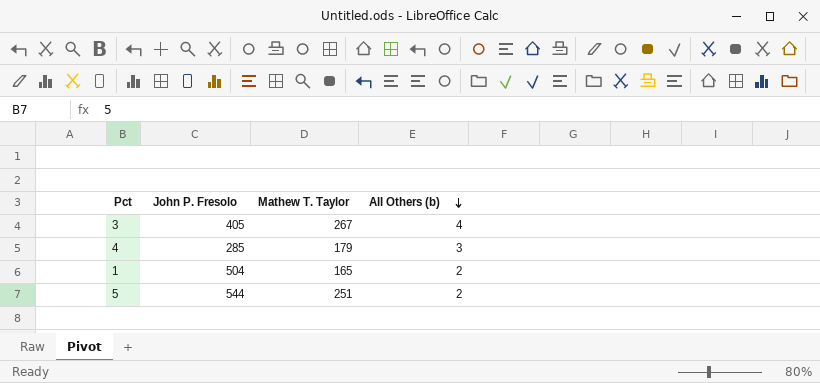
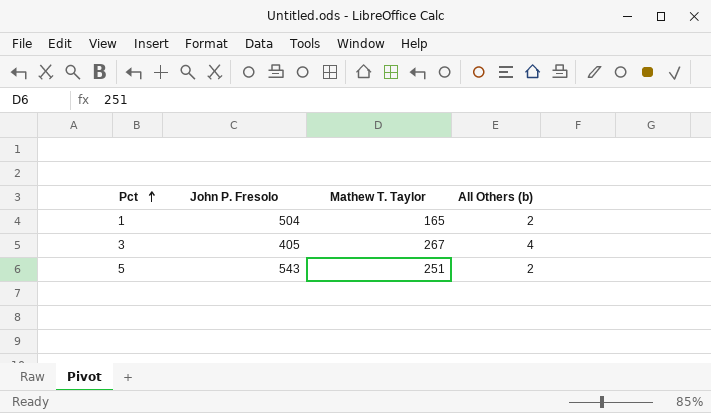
row order: All Others (b) descending -> Pct ascending
row 4: 285 | 179 | 3 -> none
5 | John P. Fresolo: 544 -> 543

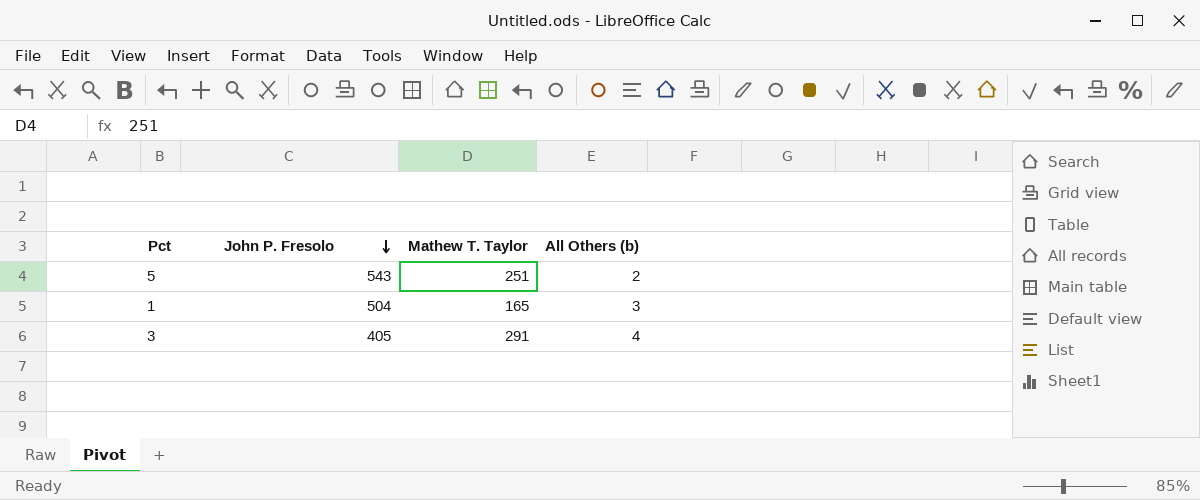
row order: Pct ascending -> John P. Fresolo descending
1 | All Others (b): 2 -> 3
3 | Mathew T. Taylor: 267 -> 291

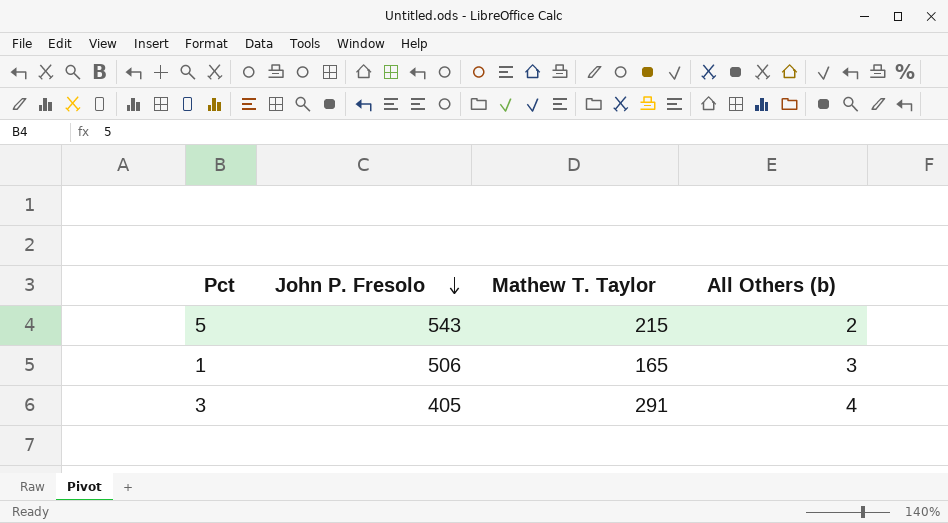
5 | Mathew T. Taylor: 251 -> 215
1 | John P. Fresolo: 504 -> 506

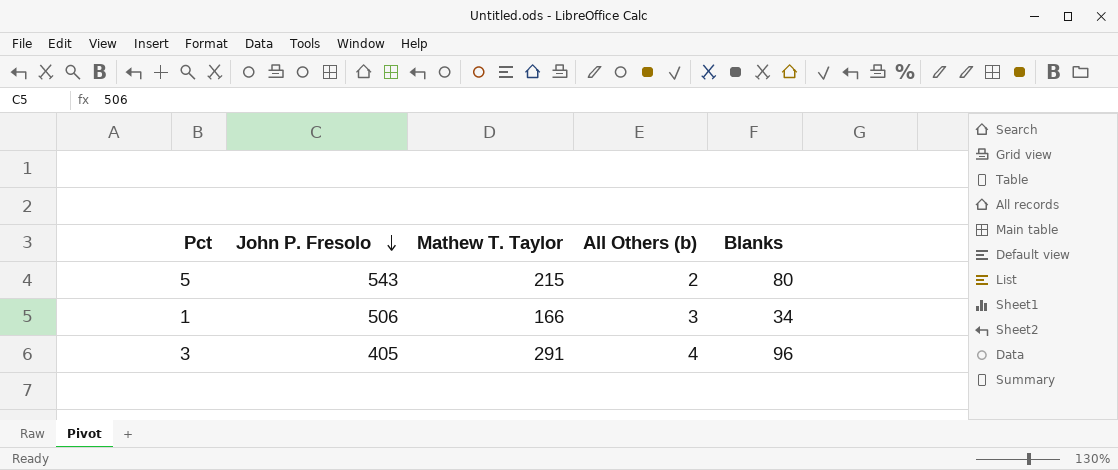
column Blanks | position: none -> 5
1 | Mathew T. Taylor: 165 -> 166

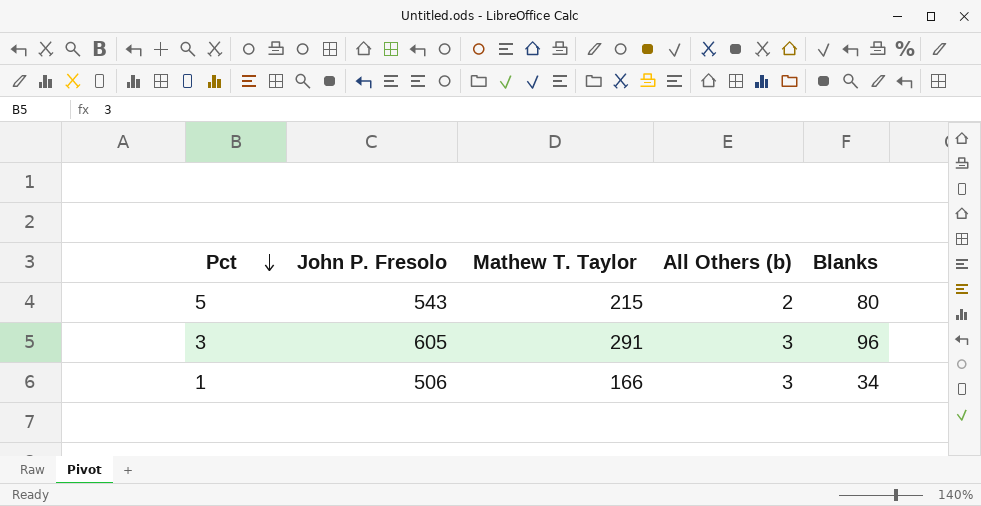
row order: John P. Fresolo descending -> Pct descending
3 | John P. Fresolo: 405 -> 605
3 | All Others (b): 4 -> 3

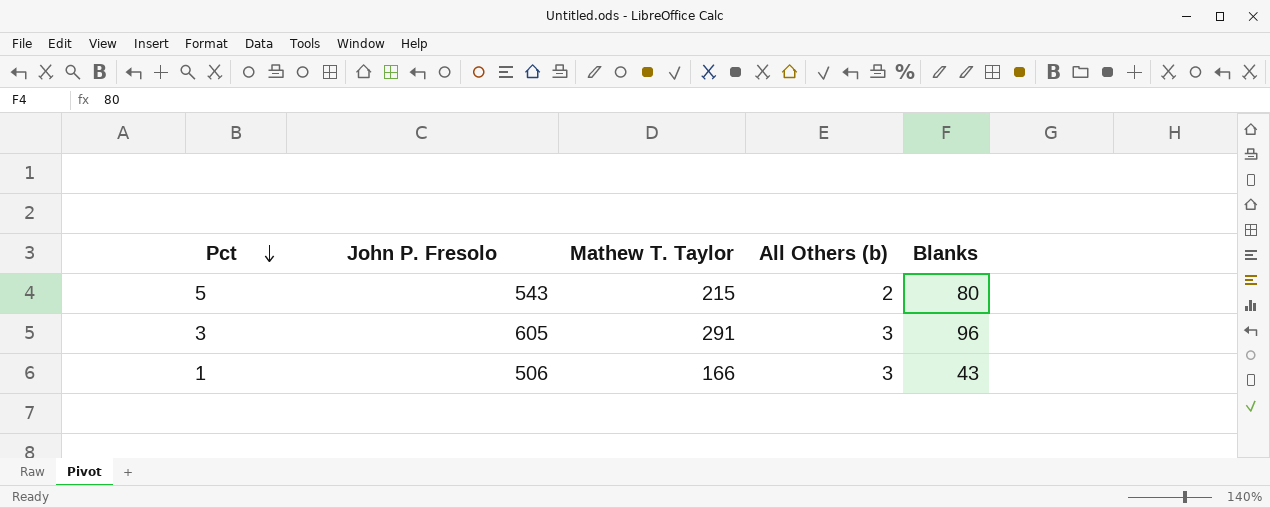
1 | Blanks: 34 -> 43

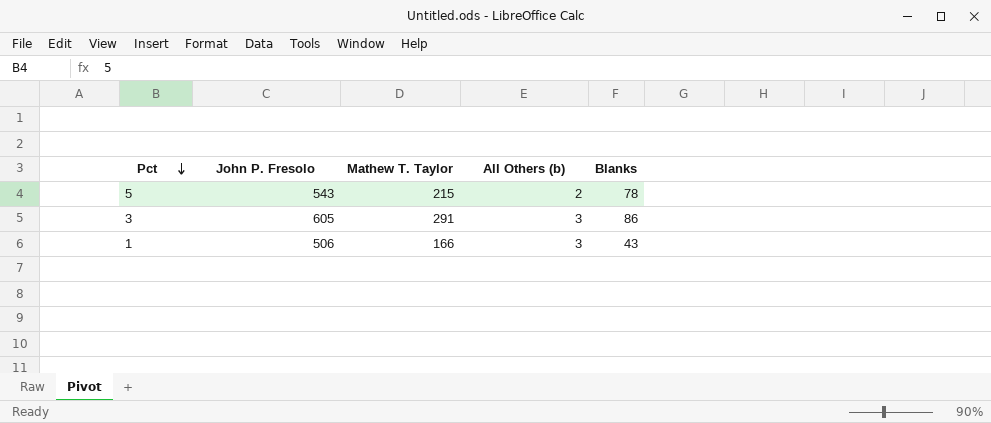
5 | Blanks: 80 -> 78
3 | Blanks: 96 -> 86

